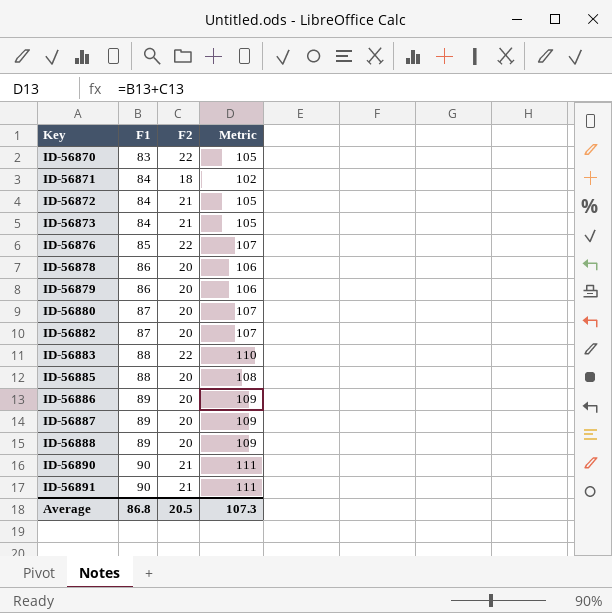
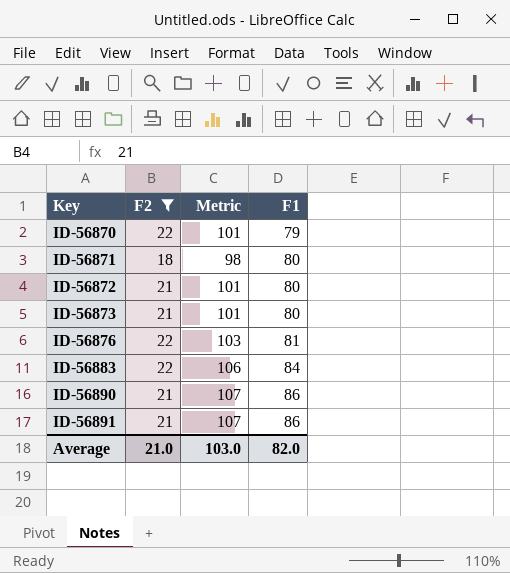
filter: none -> F2 != 20
column F1 | position: 2 -> 4
ID-56870 | Metric: 105 -> 101
ID-56870 | F1: 83 -> 79
ID-56871 | Metric: 102 -> 98
ID-56871 | F1: 84 -> 80
ID-56872 | Metric: 105 -> 101
ID-56872 | F1: 84 -> 80
ID-56873 | Metric: 105 -> 101
ID-56873 | F1: 84 -> 80
ID-56876 | Metric: 107 -> 103
ID-56876 | F1: 85 -> 81
ID-56883 | Metric: 110 -> 106
ID-56883 | F1: 88 -> 84
ID-56890 | Metric: 111 -> 107
ID-56890 | F1: 90 -> 86
ID-56891 | Metric: 111 -> 107
ID-56891 | F1: 90 -> 86
Average | F2: 20.5 -> 21.0
Average | Metric: 107.3 -> 103.0
Average | F1: 86.8 -> 82.0

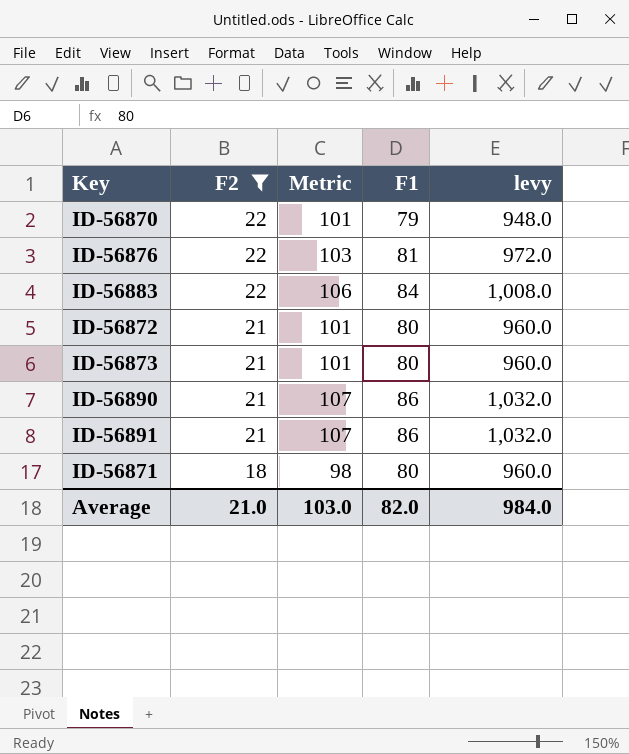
row order: Key ascending -> F2 descending
column levy | formula: none -> [F1] * 12

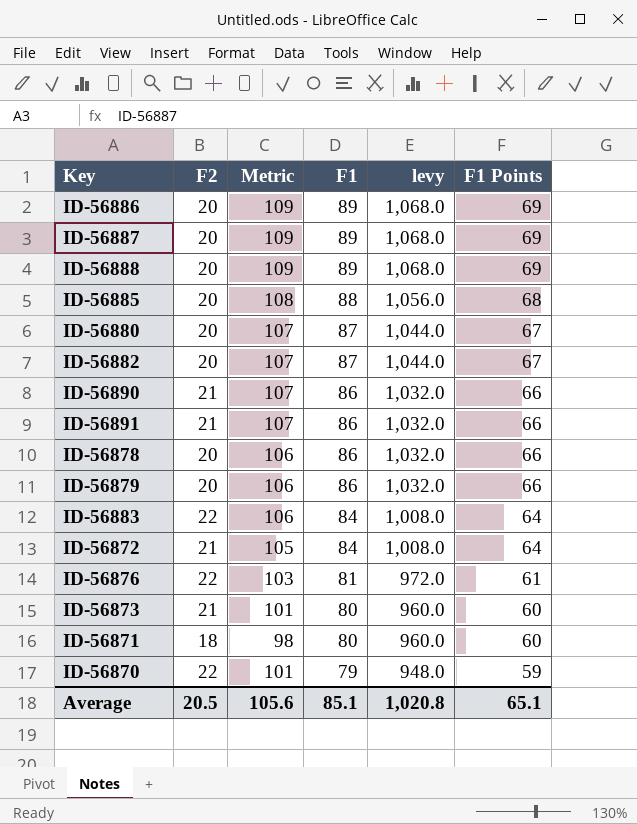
filter: F2 != 20 -> none
row order: F2 descending -> F1 descending
column F1 Points | formula: none -> [F1] - 20
ID-56872 | Metric: 101 -> 105
ID-56872 | F1: 80 -> 84
ID-56872 | levy: 960.0 -> 1,008.0
Average | F2: 21.0 -> 20.5
Average | Metric: 103.0 -> 105.6
Average | F1: 82.0 -> 85.1
Average | levy: 984.0 -> 1,020.8

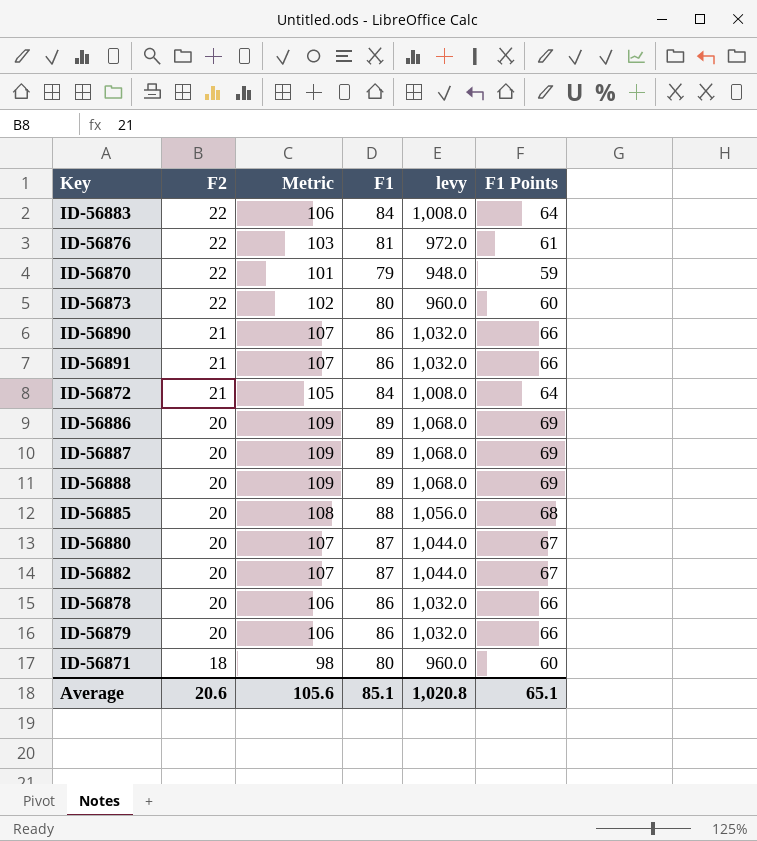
row order: F1 descending -> F2 descending
ID-56873 | F2: 21 -> 22
ID-56873 | Metric: 101 -> 102
Average | F2: 20.5 -> 20.6

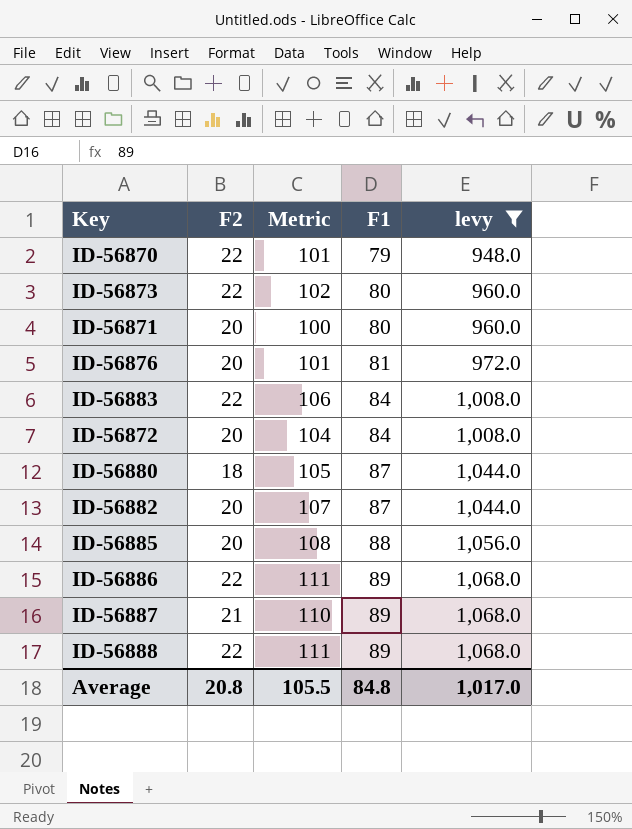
filter: none -> levy != 1,032.0
row order: F2 descending -> F1 ascending
column F1 Points | formula: [F1] - 20 -> none
ID-56871 | F2: 18 -> 20
ID-56871 | Metric: 98 -> 100
ID-56876 | F2: 22 -> 20
ID-56876 | Metric: 103 -> 101
ID-56872 | F2: 21 -> 20
ID-56872 | Metric: 105 -> 104
ID-56880 | F2: 20 -> 18
ID-56880 | Metric: 107 -> 105
ID-56886 | F2: 20 -> 22
ID-56886 | Metric: 109 -> 111
ID-56887 | F2: 20 -> 21
ID-56887 | Metric: 109 -> 110
ID-56888 | F2: 20 -> 22
ID-56888 | Metric: 109 -> 111
Average | F2: 20.6 -> 20.8
Average | Metric: 105.6 -> 105.5
Average | F1: 85.1 -> 84.8
Average | levy: 1,020.8 -> 1,017.0

